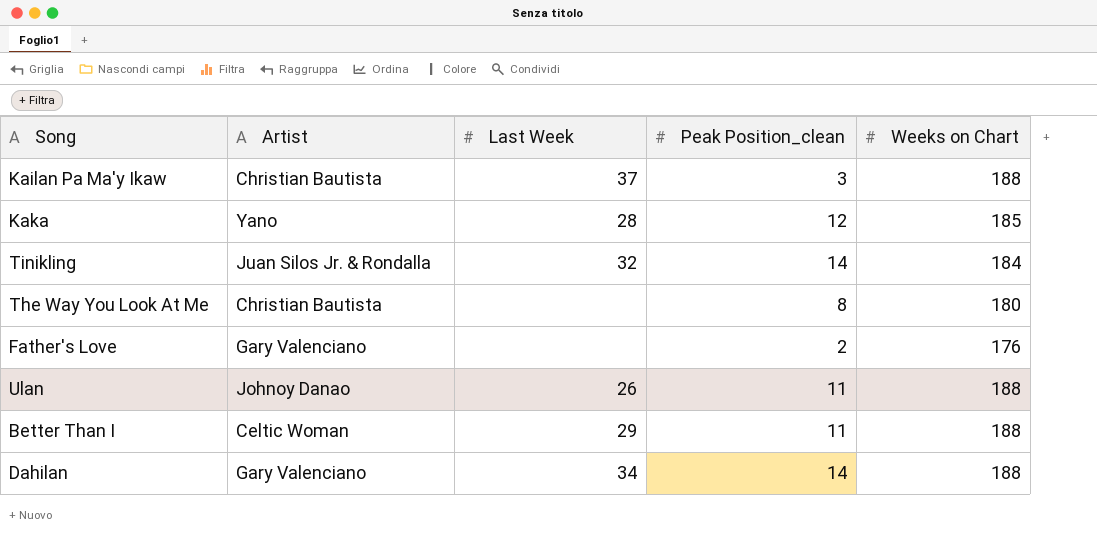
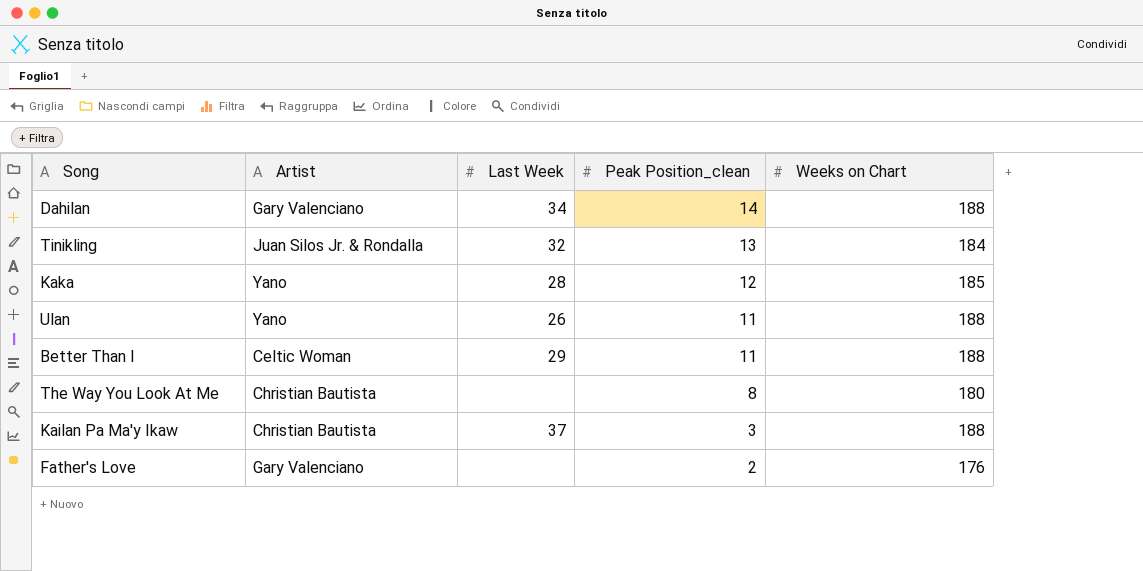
row order: none -> Peak Position_clean descending
Tinikling | Peak Position_clean: 14 -> 13
Ulan | Artist: Johnoy Danao -> Yano

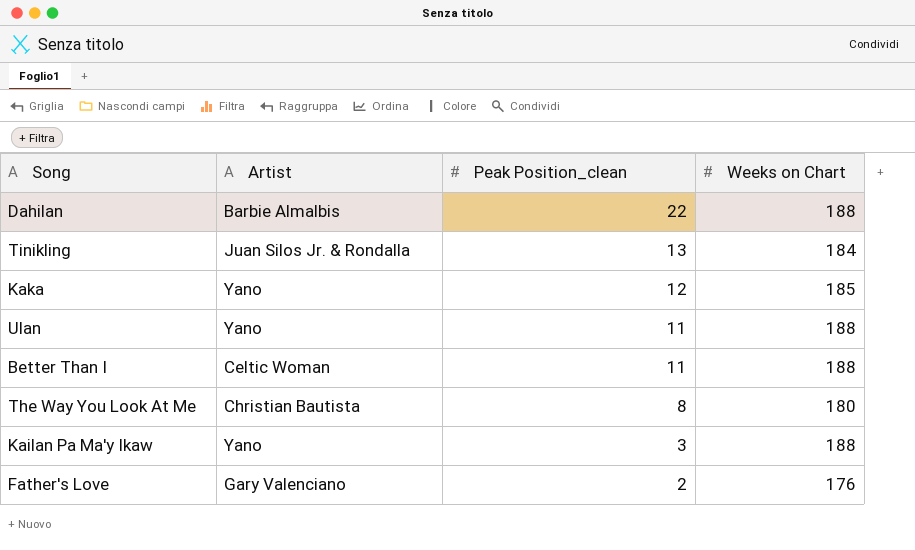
column Last Week | position: 3 -> none
Dahilan | Artist: Gary Valenciano -> Barbie Almalbis
Dahilan | Peak Position_clean: 14 -> 22
Kailan Pa Ma'y Ikaw | Artist: Christian Bautista -> Yano

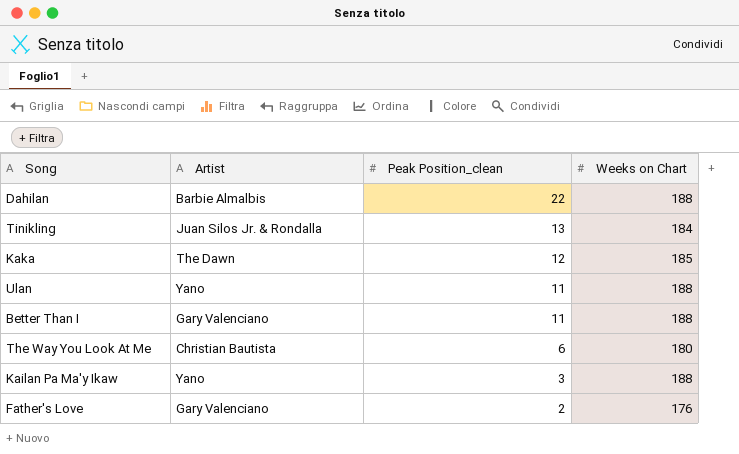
Kaka | Artist: Yano -> The Dawn
Better Than I | Artist: Celtic Woman -> Gary Valenciano
The Way You Look At Me | Peak Position_clean: 8 -> 6

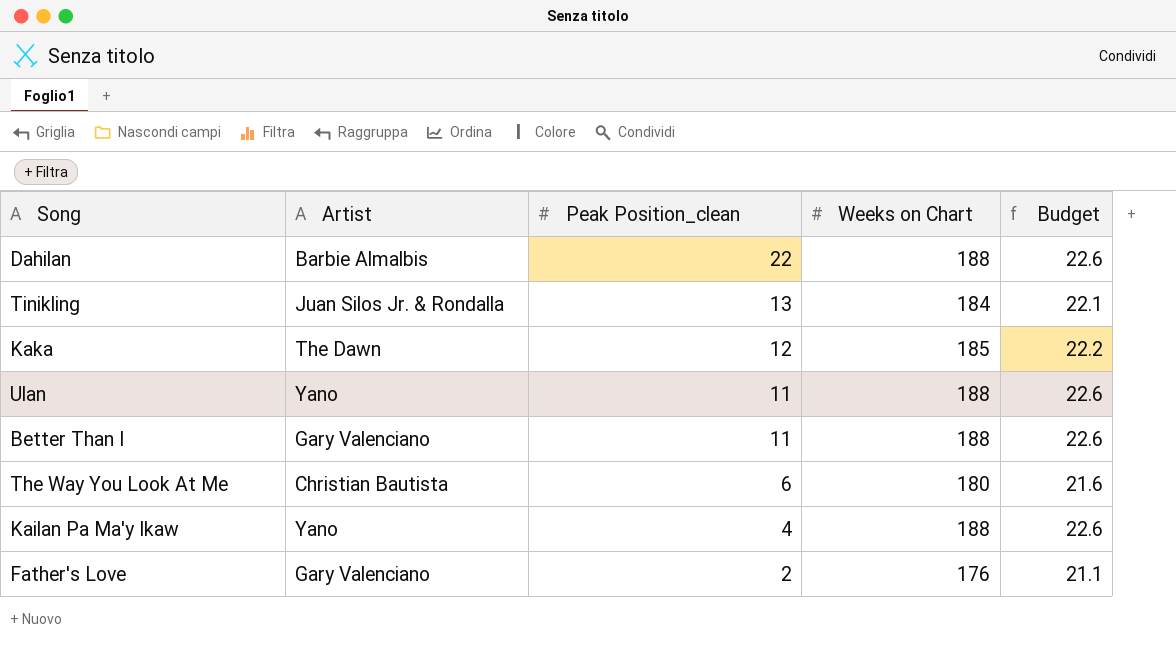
column Budget | formula: none -> [Weeks on Chart] * 0.12
Kailan Pa Ma'y Ikaw | Peak Position_clean: 3 -> 4

